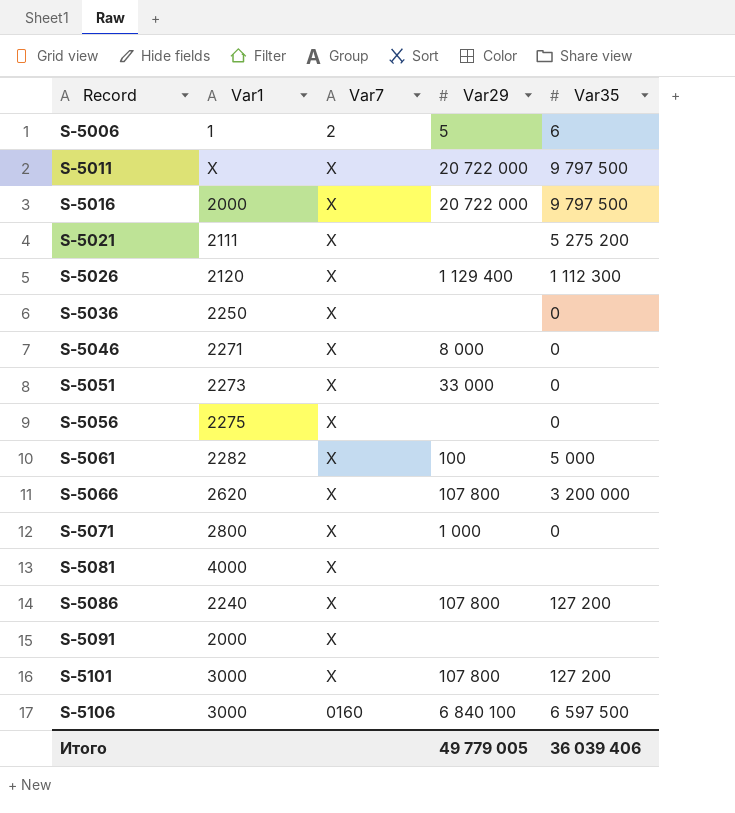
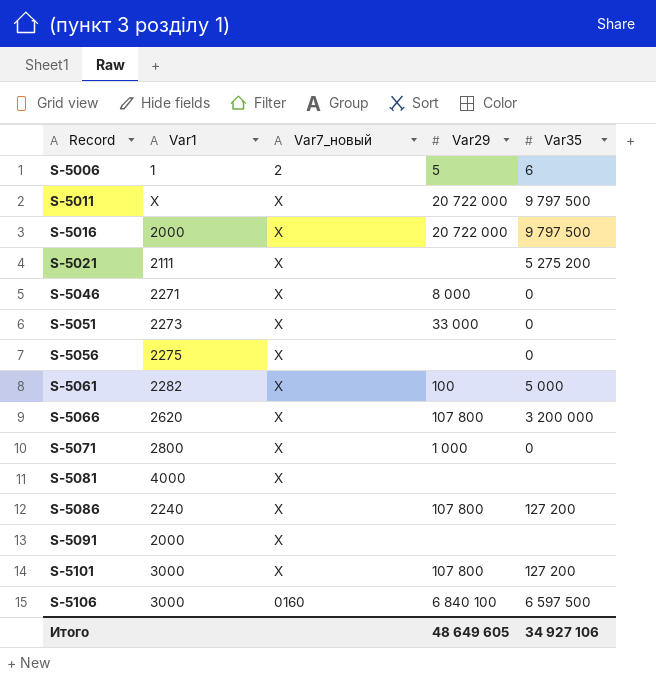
column name: Var7 -> Var7_новый
row S-5026: 2120 | X | 1 129 400 | 1 112 300 -> none
row S-5036: 2250 | X | none | 0 -> none
Итого | Var29: 49 779 005 -> 48 649 605
Итого | Var35: 36 039 406 -> 34 927 106

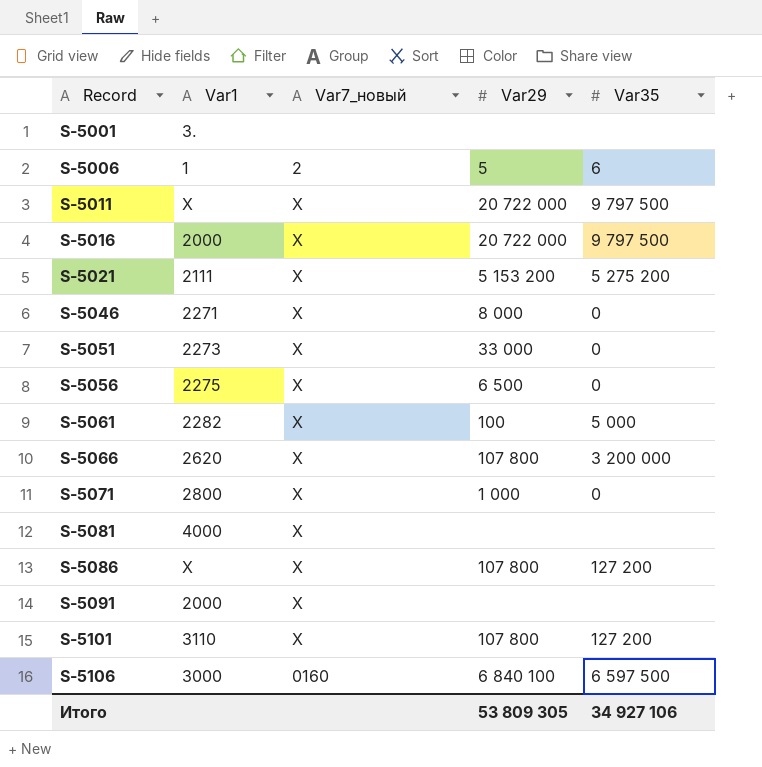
row S-5001: none -> 3. | none | none | none
S-5021 | Var29: none -> 5 153 200
S-5056 | Var29: none -> 6 500
S-5086 | Var1: 2240 -> Х
S-5101 | Var1: 3000 -> 3110
Итого | Var29: 48 649 605 -> 53 809 305

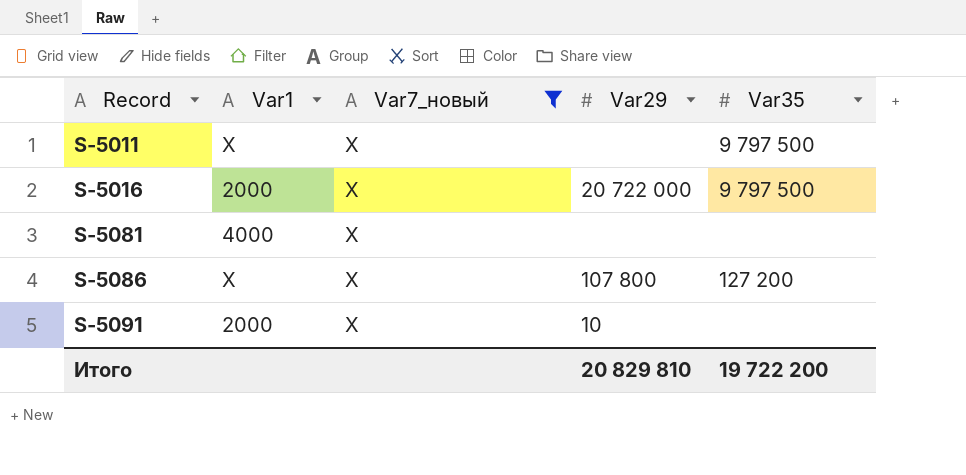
filter: none -> Var7_новый = Х
S-5011 | Var29: 20 722 000 -> none
S-5091 | Var29: none -> 10
Итого | Var29: 53 809 305 -> 20 829 810
Итого | Var35: 34 927 106 -> 19 722 200

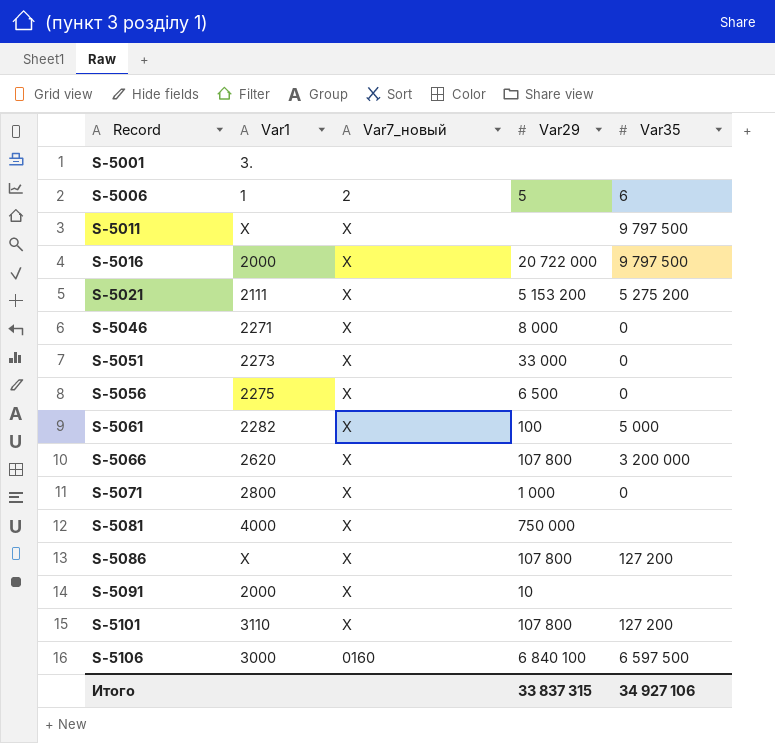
filter: Var7_новый = Х -> none
S-5081 | Var29: none -> 750 000
Итого | Var29: 20 829 810 -> 33 837 315
Итого | Var35: 19 722 200 -> 34 927 106

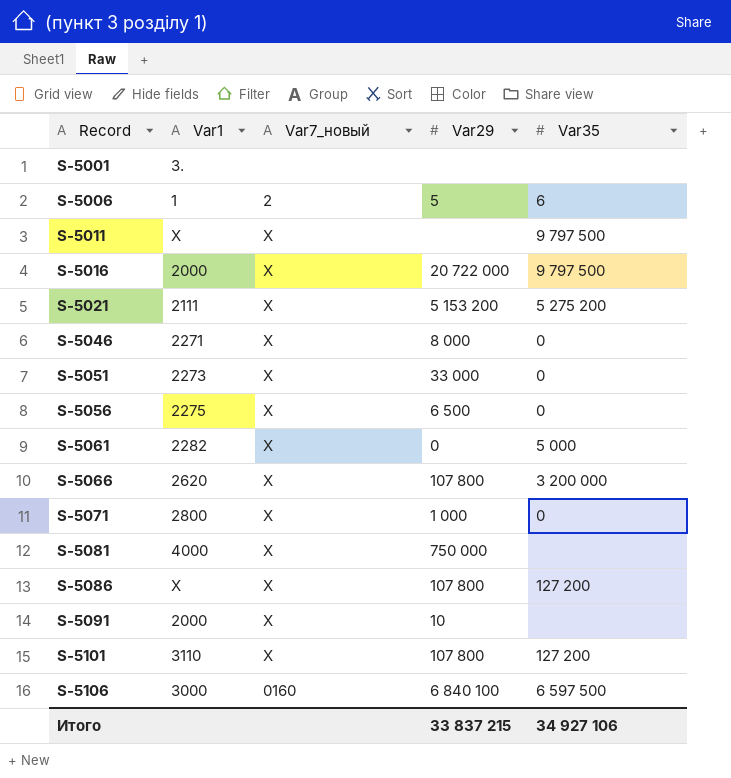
S-5061 | Var29: 100 -> 0
Итого | Var29: 33 837 315 -> 33 837 215

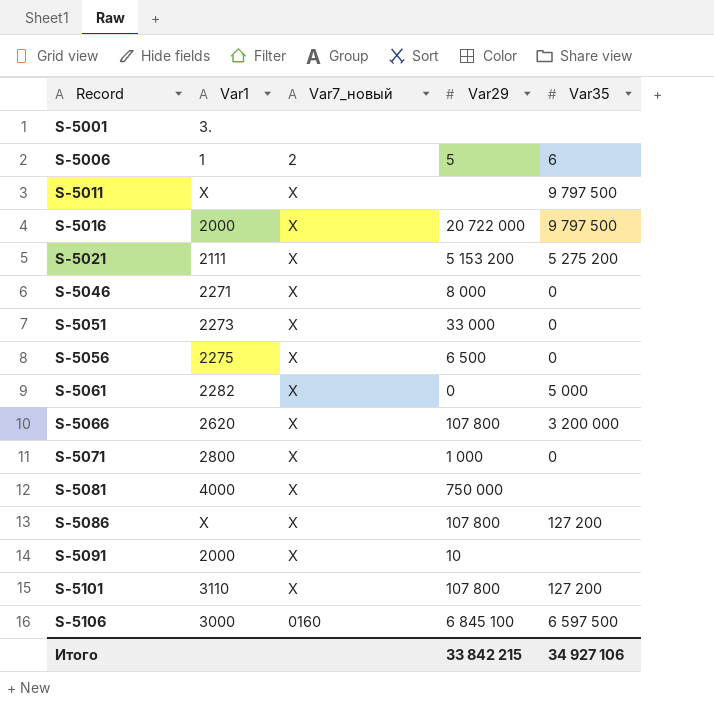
S-5106 | Var29: 6 840 100 -> 6 845 100
Итого | Var29: 33 837 215 -> 33 842 215

